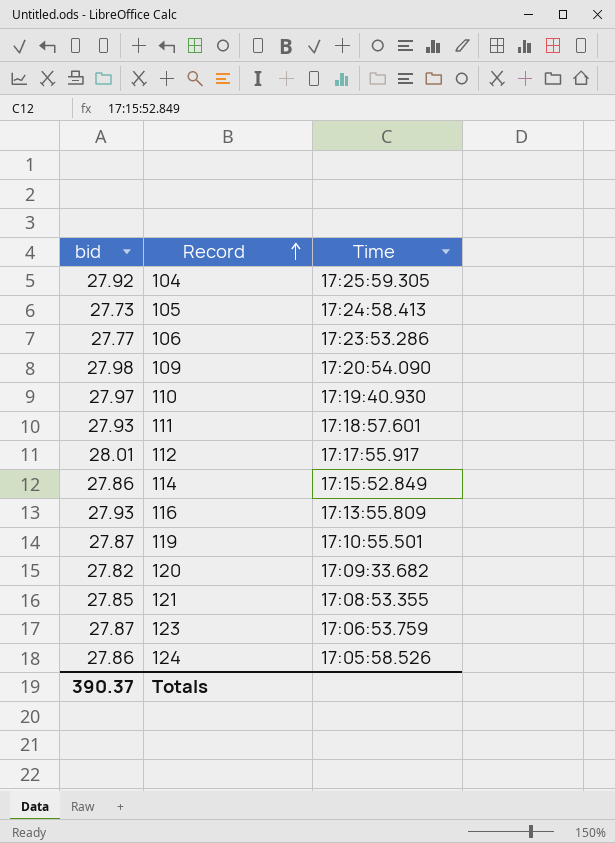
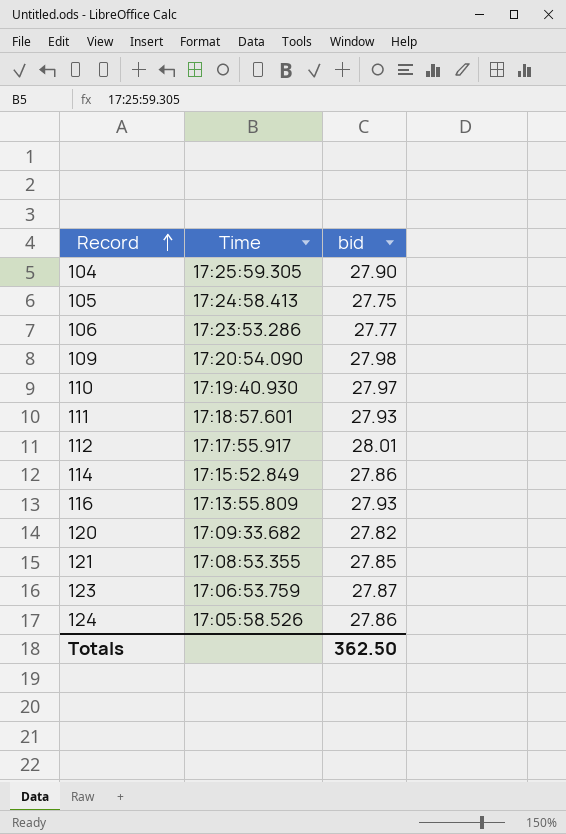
column bid | position: 1 -> 3
row 119: 27.87 | 17:10:55.501 -> none
104 | bid: 27.92 -> 27.90
105 | bid: 27.73 -> 27.75
Totals | bid: 390.37 -> 362.50

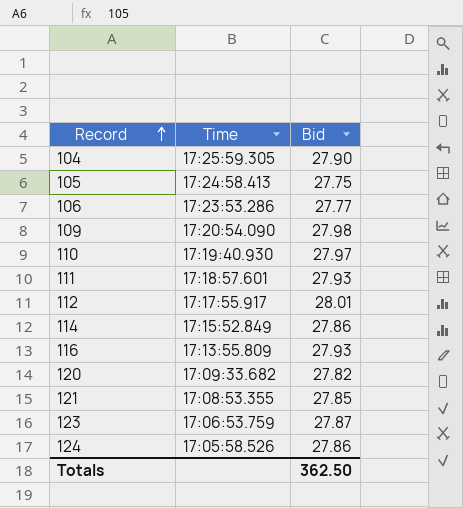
column name: bid -> Bid

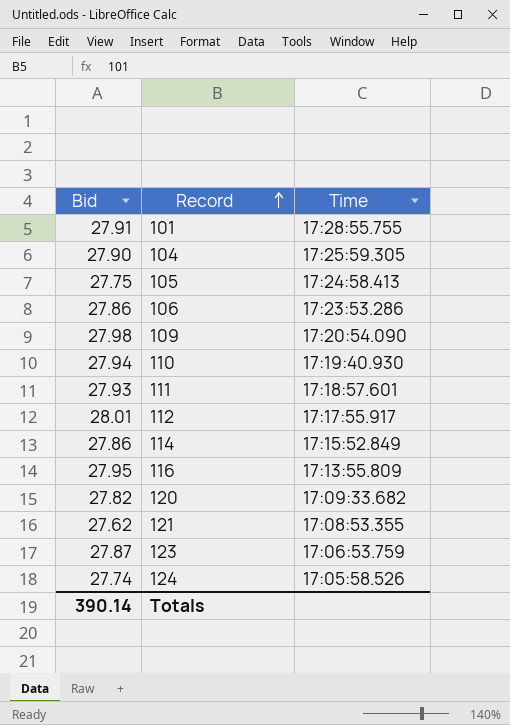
column Bid | position: 3 -> 1
row 101: none -> 27.91 | 17:28:55.755
106 | Bid: 27.77 -> 27.86
110 | Bid: 27.97 -> 27.94
116 | Bid: 27.93 -> 27.95
121 | Bid: 27.85 -> 27.62
124 | Bid: 27.86 -> 27.74
Totals | Bid: 362.50 -> 390.14

